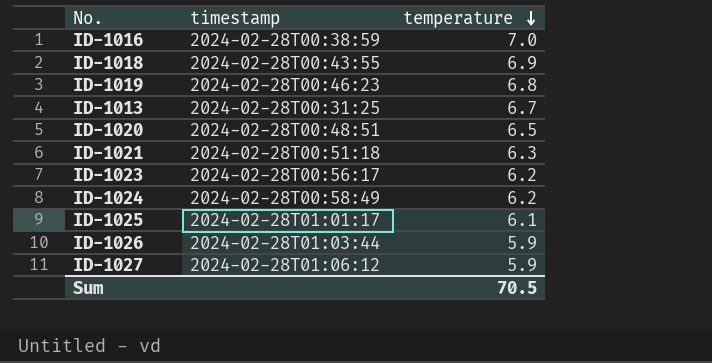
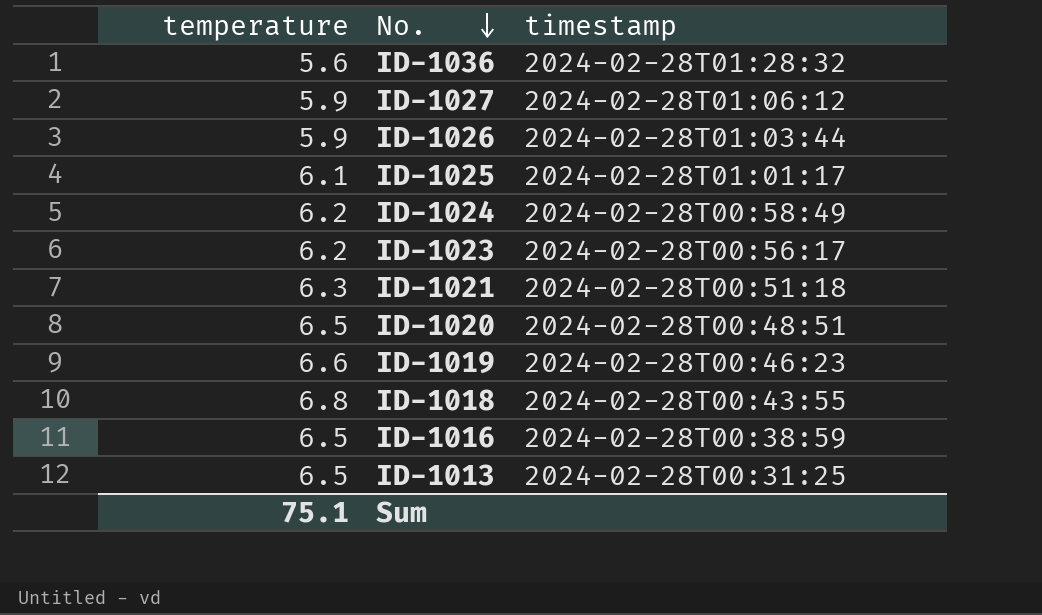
row order: temperature descending -> No. descending
column temperature | position: 3 -> 1
row ID-1036: none -> 5.6 | 2024-02-28T01:28:32
ID-1019 | temperature: 6.8 -> 6.6
ID-1018 | temperature: 6.9 -> 6.8
ID-1016 | temperature: 7.0 -> 6.5
ID-1013 | temperature: 6.7 -> 6.5
Sum | temperature: 70.5 -> 75.1

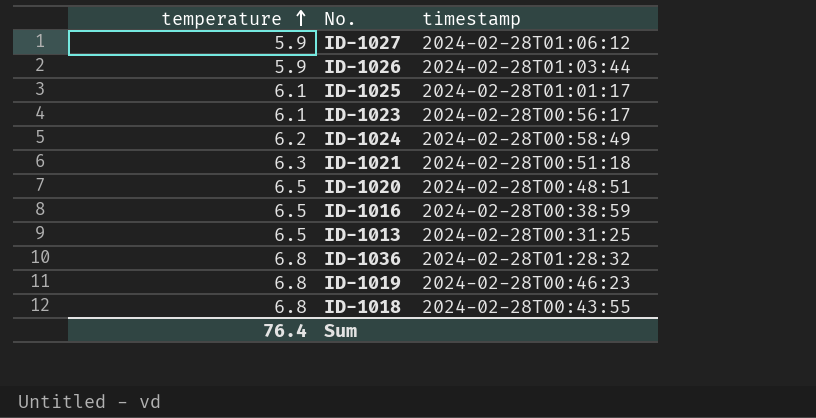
row order: No. descending -> temperature ascending
ID-1023 | temperature: 6.2 -> 6.1
ID-1036 | temperature: 5.6 -> 6.8
ID-1019 | temperature: 6.6 -> 6.8
Sum | temperature: 75.1 -> 76.4

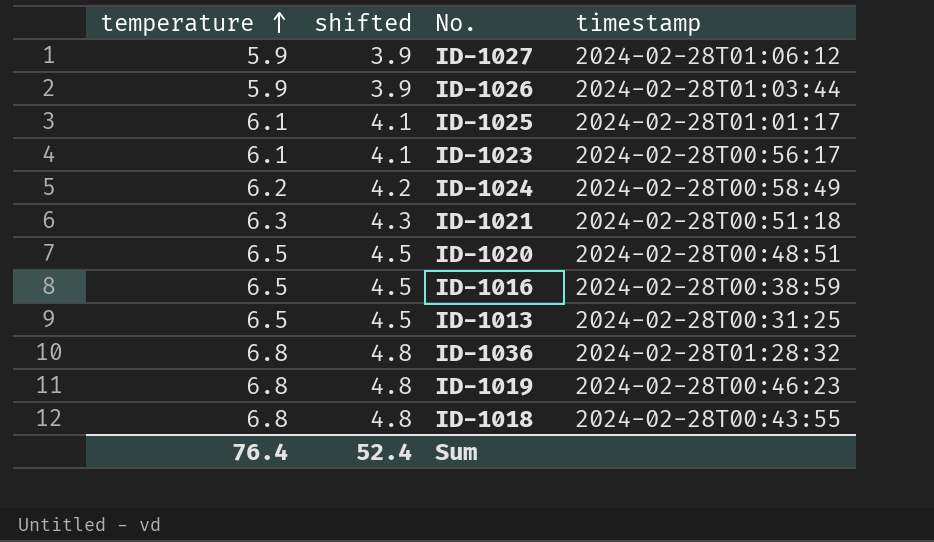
column shifted | formula: none -> [temperature] - 2

